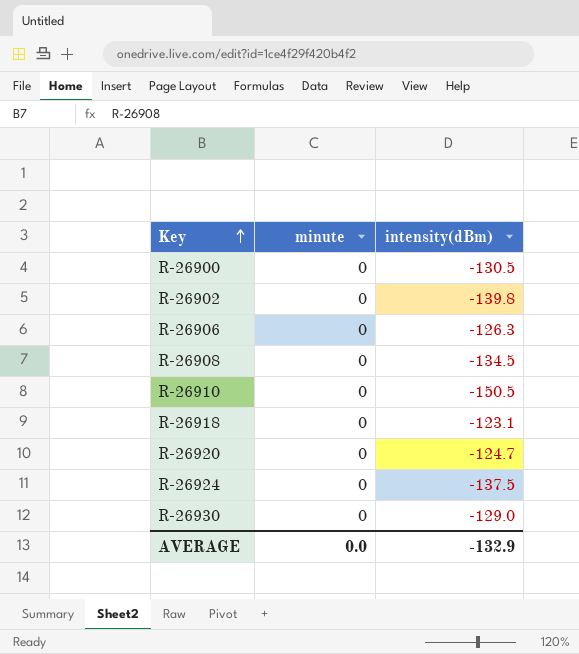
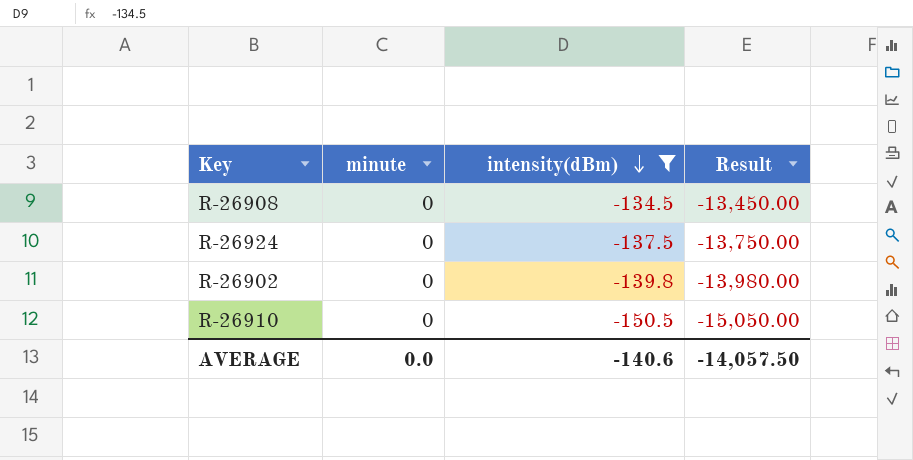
filter: none -> intensity(dBm) <= -134.5
row order: Key ascending -> intensity(dBm) descending
column Result | formula: none -> [intensity(dBm)] * 100
AVERAGE | intensity(dBm): -132.9 -> -140.6

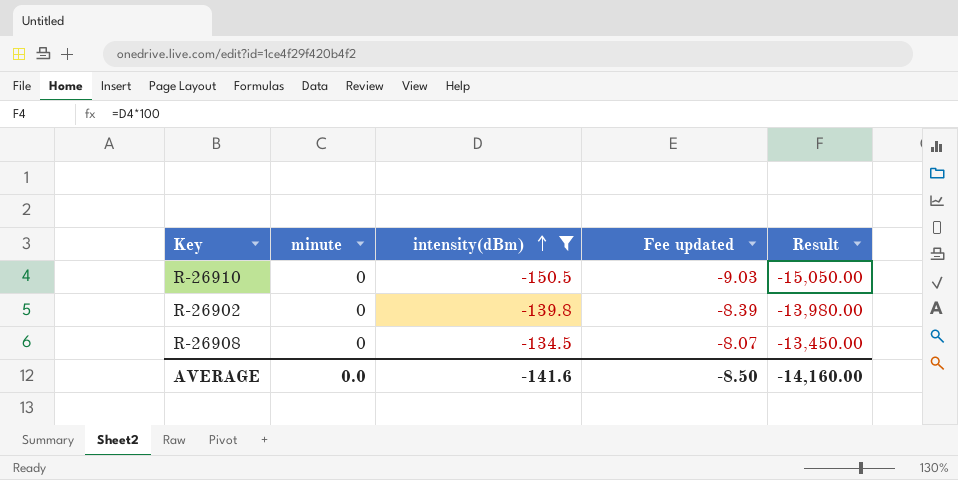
row order: intensity(dBm) descending -> intensity(dBm) ascending
column Fee updated | formula: none -> [intensity(dBm)] * 0.06
row R-26924: 0 | -137.5 | -13,750.00 -> none
AVERAGE | intensity(dBm): -140.6 -> -141.6
AVERAGE | Result: -14,057.50 -> -14,160.00

